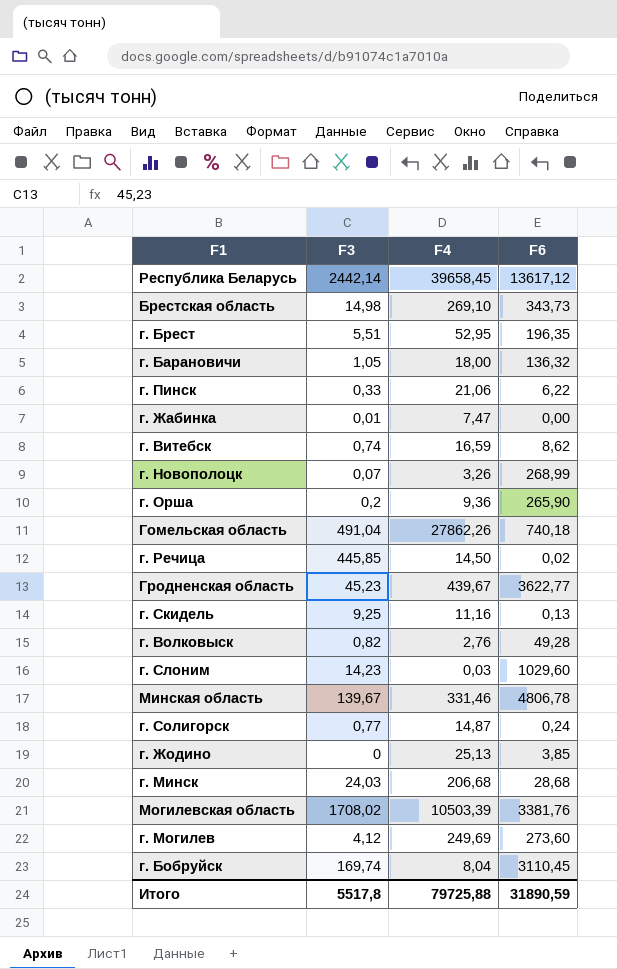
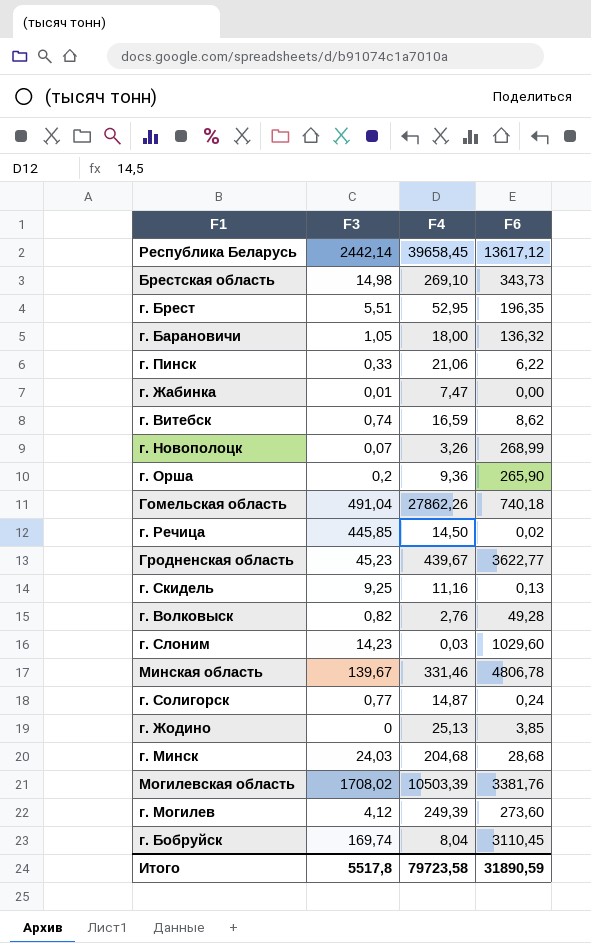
г. Минск | F4: 206,68 -> 204,68
г. Могилев | F4: 249,69 -> 249,39
Итого | F4: 79725,88 -> 79723,58

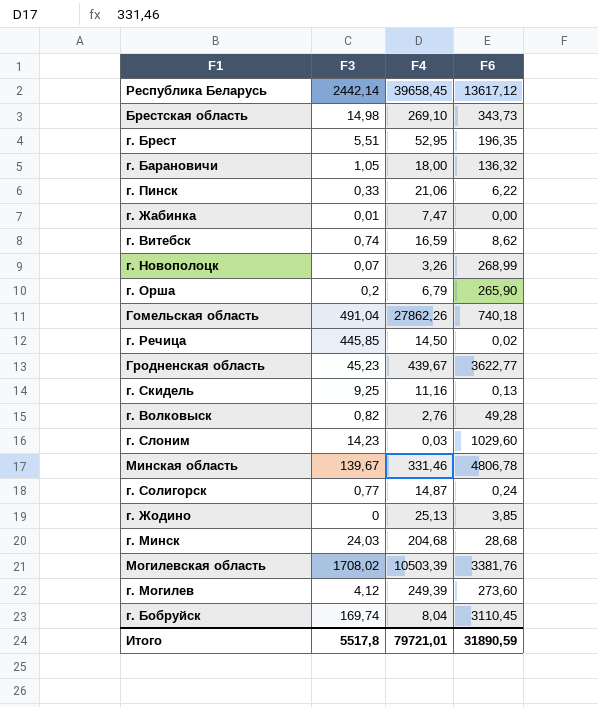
г. Орша | F4: 9,36 -> 6,79
Итого | F4: 79723,58 -> 79721,01

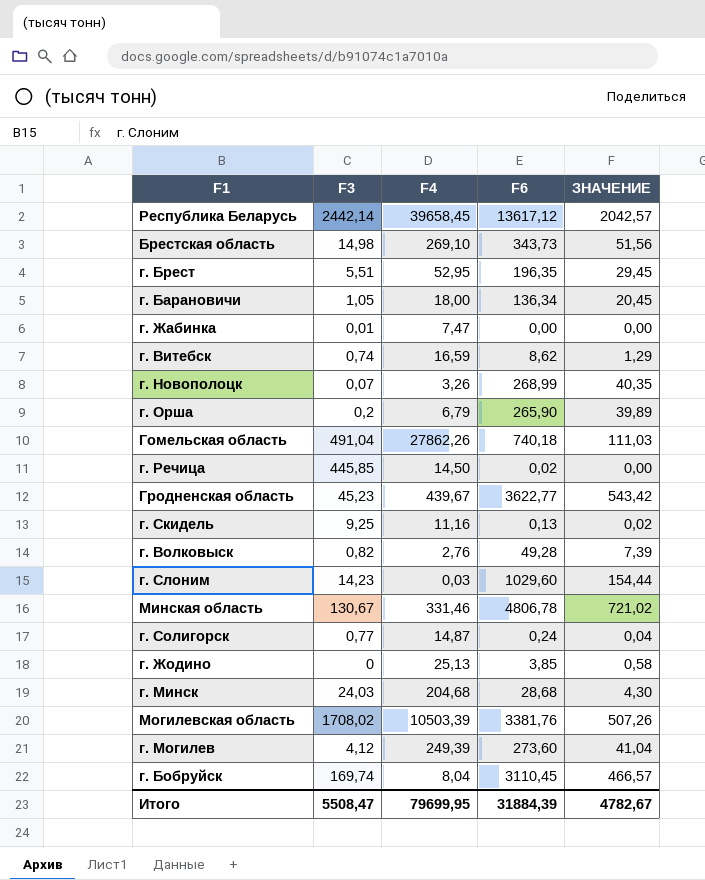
column ЗНАЧЕНИЕ | formula: none -> [F6] * 0,15
row г. Пинск: 0,33 | 21,06 | 6,22 -> none
г. Барановичи | F6: 136,32 -> 136,34
Минская область | F3: 139,67 -> 130,67
Итого | F3: 5517,8 -> 5508,47
Итого | F4: 79721,01 -> 79699,95
Итого | F6: 31890,59 -> 31884,39

